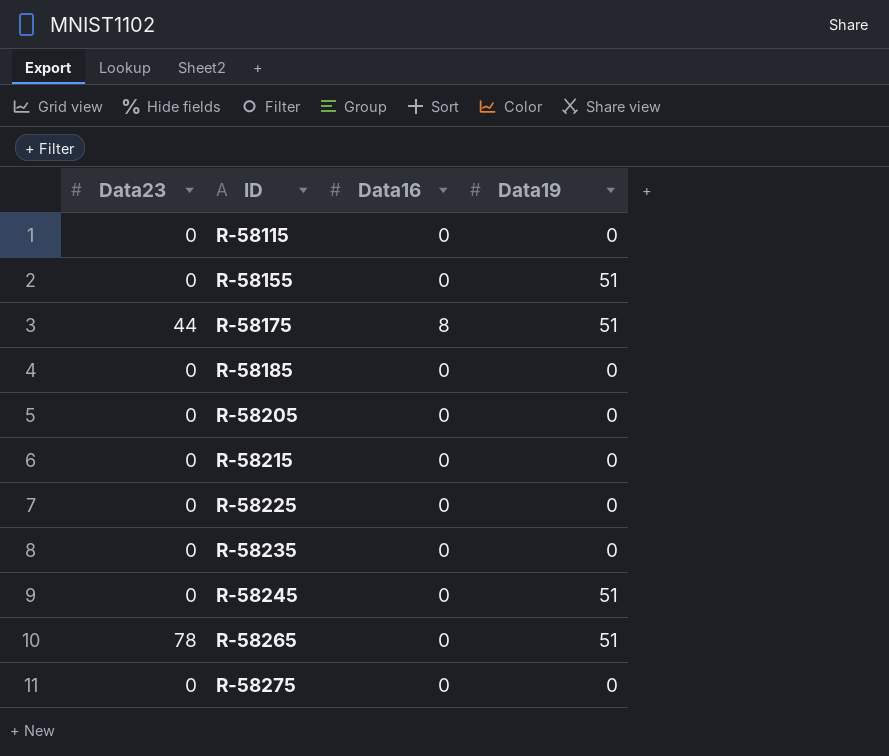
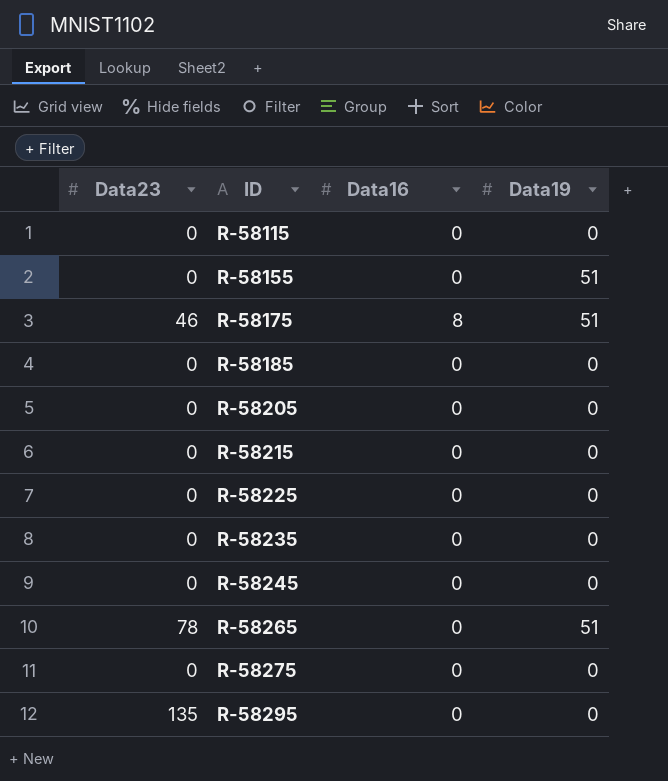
R-58175 | Data23: 44 -> 46
R-58245 | Data19: 51 -> 0
row R-58295: none -> 135 | 0 | 0

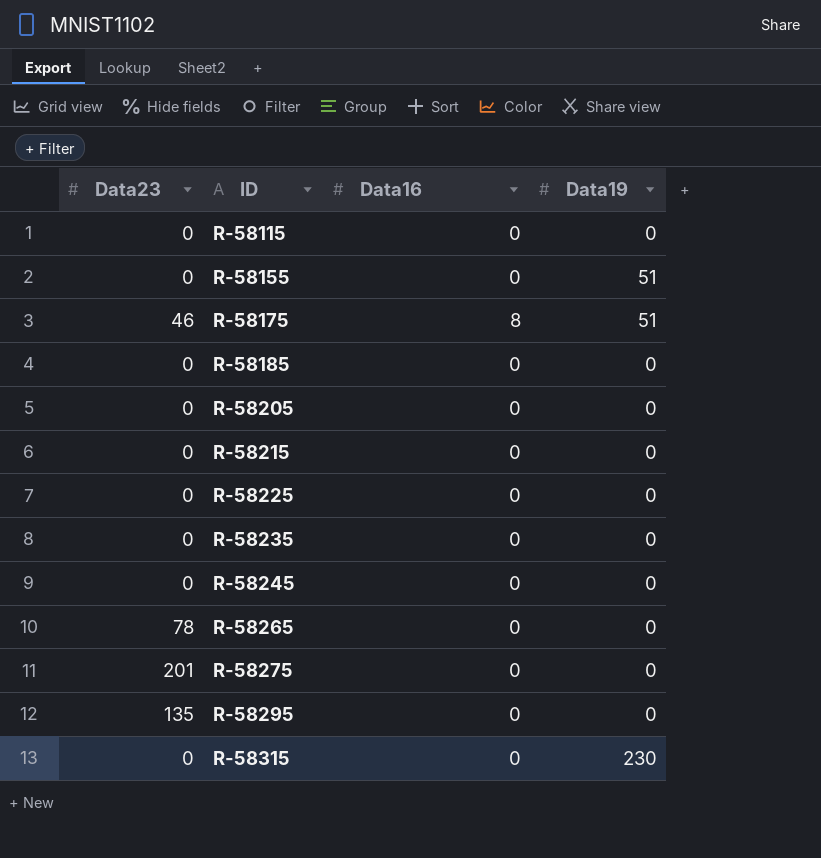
R-58265 | Data19: 51 -> 0
R-58275 | Data23: 0 -> 201
row R-58315: none -> 0 | 0 | 230

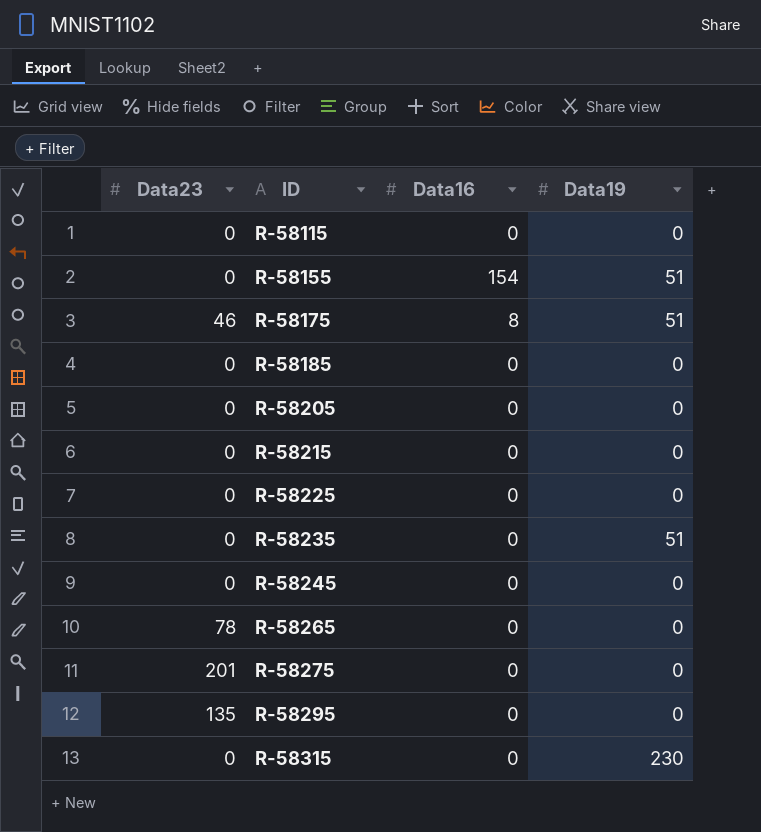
R-58155 | Data16: 0 -> 154
R-58235 | Data19: 0 -> 51

